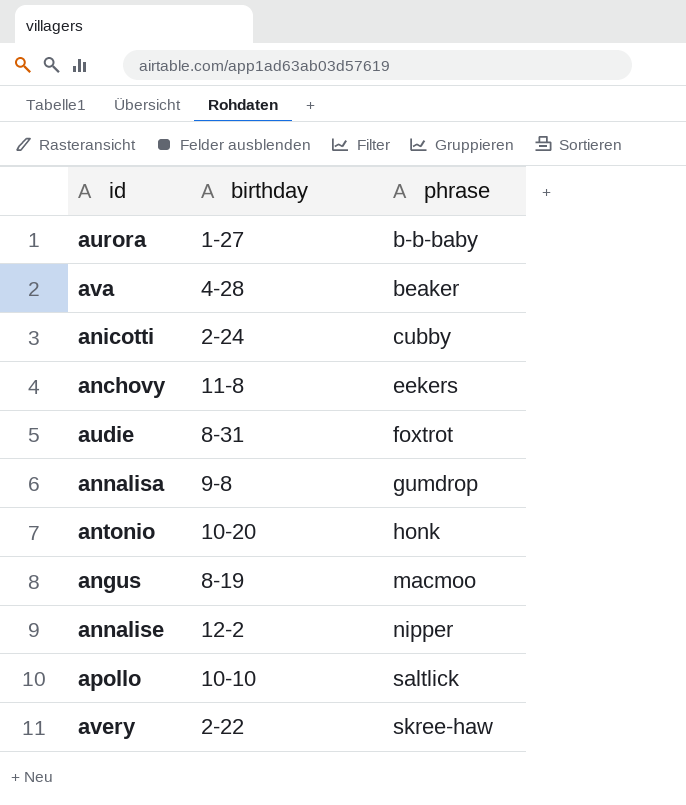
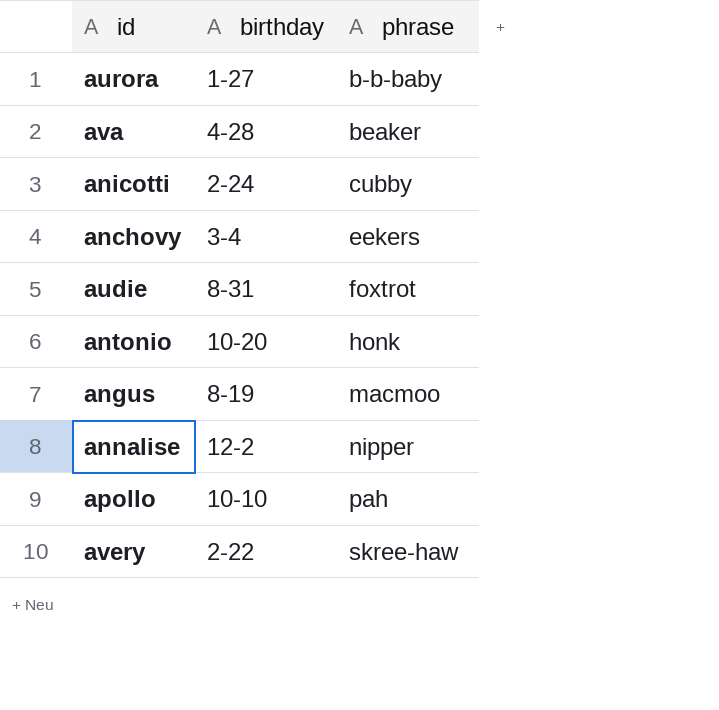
row annalisa: 9-8 | gumdrop -> none
anchovy | birthday: 11-8 -> 3-4
apollo | phrase: saltlick -> pah

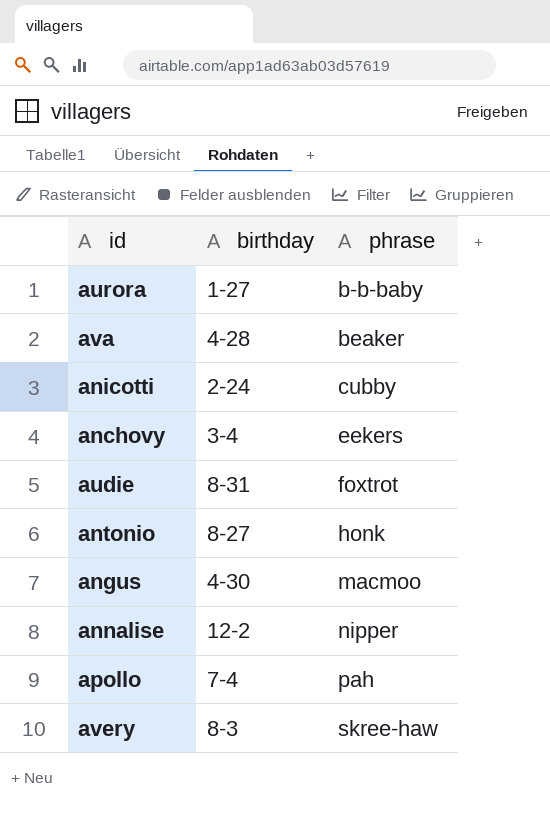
antonio | birthday: 10-20 -> 8-27
angus | birthday: 8-19 -> 4-30
apollo | birthday: 10-10 -> 7-4
avery | birthday: 2-22 -> 8-3

